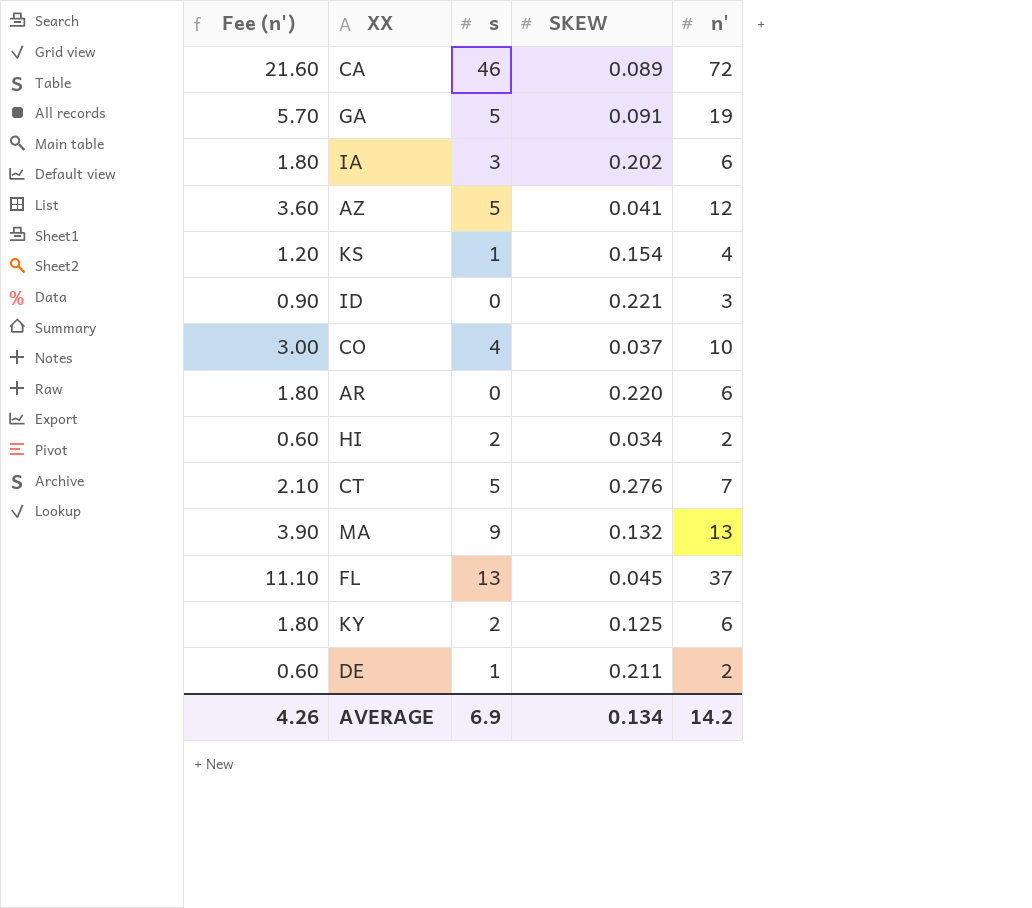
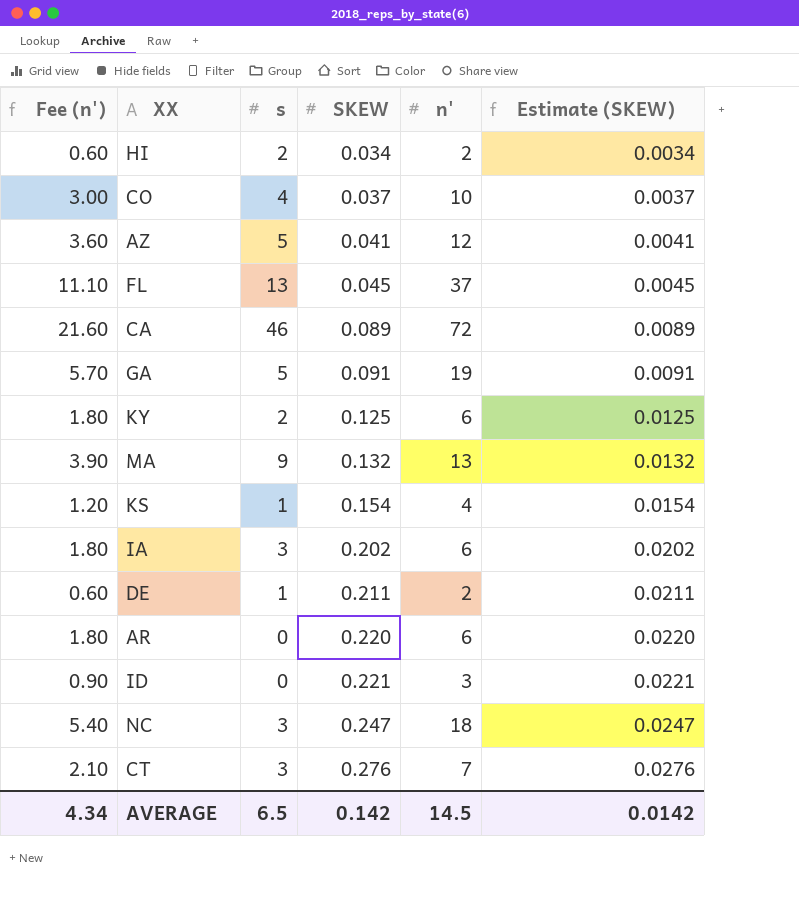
row order: none -> SKEW ascending
column Estimate (SKEW) | formula: none -> [SKEW] * 0.1
row NC: none -> 5.40 | 3 | 0.247 | 18 | 0.0247
CT | s: 5 -> 3
AVERAGE | Fee (n'): 4.26 -> 4.34
AVERAGE | s: 6.9 -> 6.5
AVERAGE | SKEW: 0.134 -> 0.142
AVERAGE | n': 14.2 -> 14.5

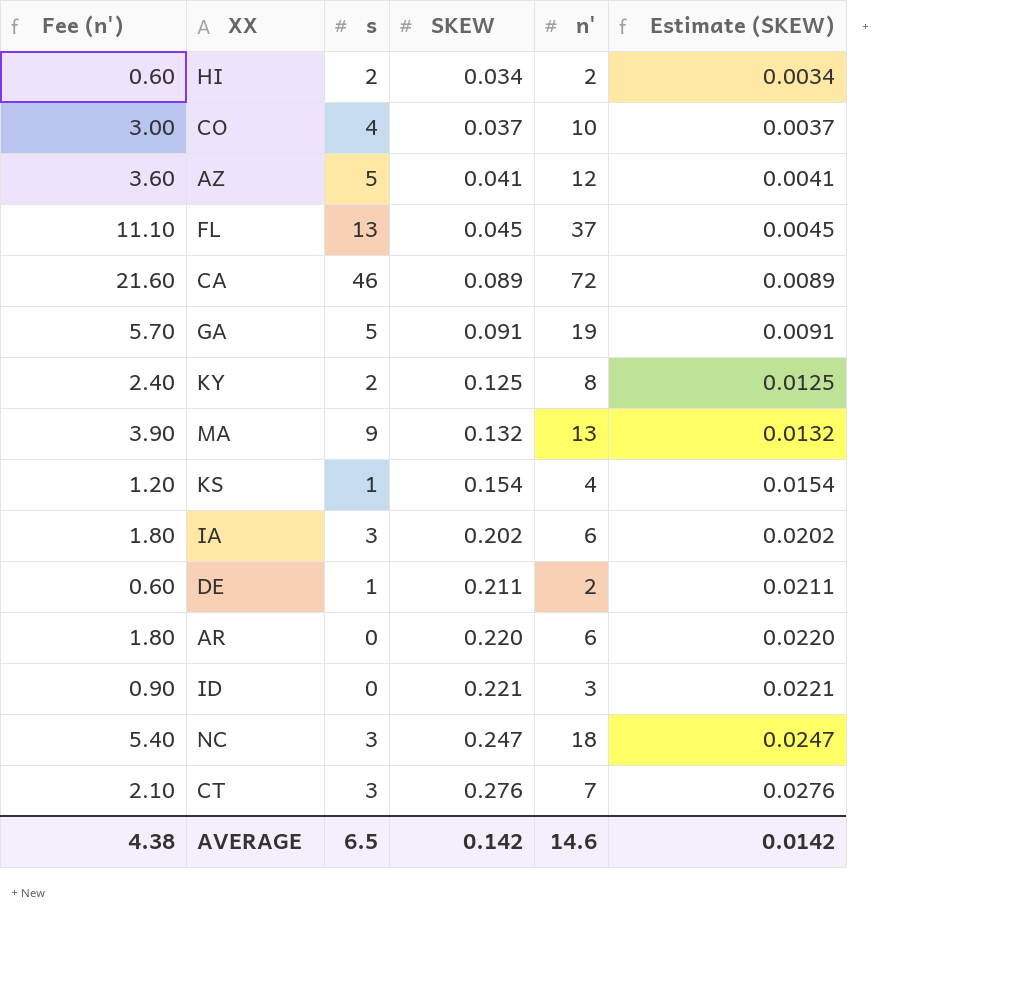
KY | Fee (n'): 1.80 -> 2.40
KY | n': 6 -> 8
AVERAGE | Fee (n'): 4.34 -> 4.38
AVERAGE | n': 14.5 -> 14.6

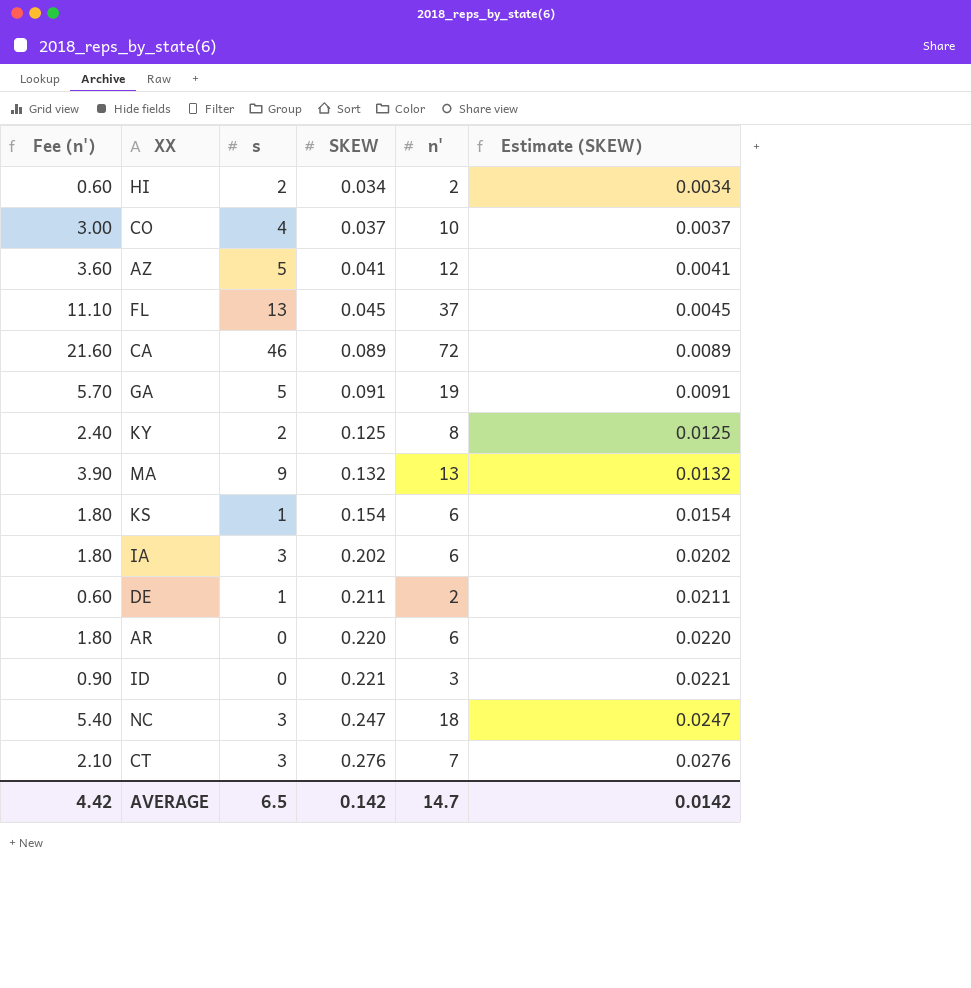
KS | Fee (n'): 1.20 -> 1.80
KS | n': 4 -> 6
AVERAGE | Fee (n'): 4.38 -> 4.42
AVERAGE | n': 14.6 -> 14.7

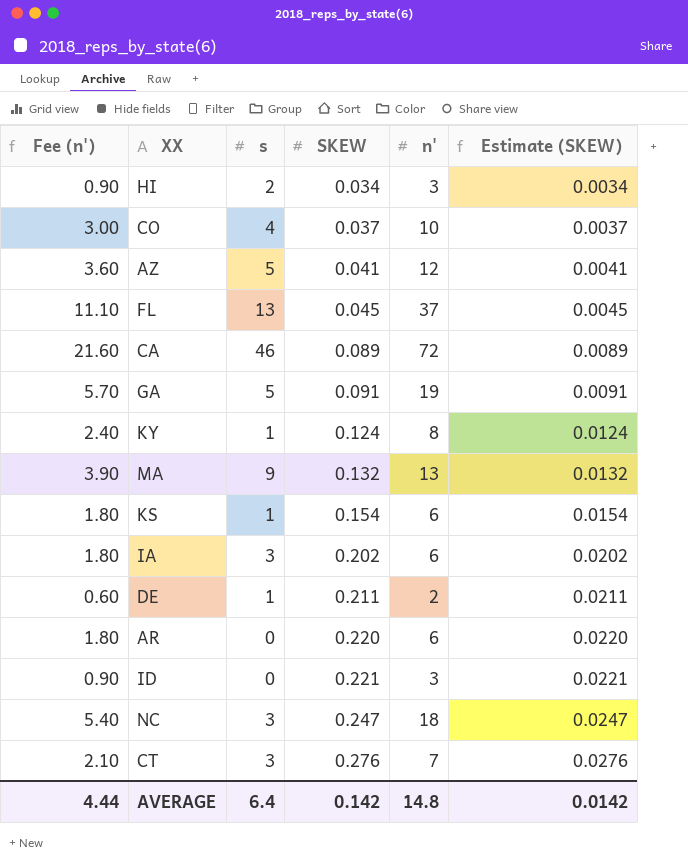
HI | Fee (n'): 0.60 -> 0.90
HI | n': 2 -> 3
KY | s: 2 -> 1
KY | SKEW: 0.125 -> 0.124
KY | Estimate (SKEW): 0.0125 -> 0.0124
AVERAGE | Fee (n'): 4.42 -> 4.44
AVERAGE | s: 6.5 -> 6.4
AVERAGE | n': 14.7 -> 14.8

